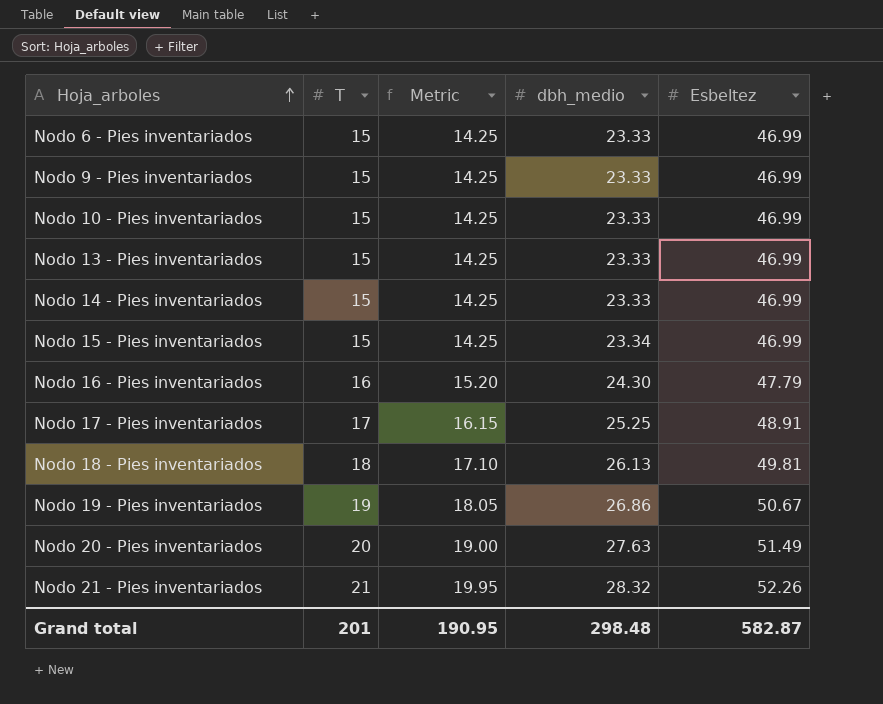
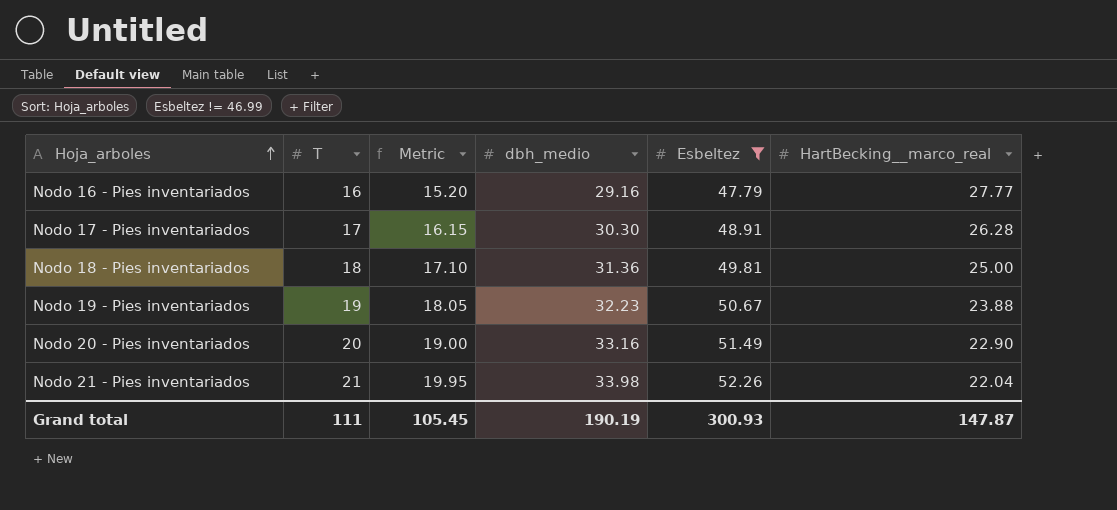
filter: none -> Esbeltez != 46.99
column HartBecking__marco_real | position: none -> 6
Nodo 16 - Pies inventariados | dbh_medio: 24.30 -> 29.16
Nodo 17 - Pies inventariados | dbh_medio: 25.25 -> 30.30
Nodo 18 - Pies inventariados | dbh_medio: 26.13 -> 31.36
Nodo 19 - Pies inventariados | dbh_medio: 26.86 -> 32.23
Nodo 20 - Pies inventariados | dbh_medio: 27.63 -> 33.16
Nodo 21 - Pies inventariados | dbh_medio: 28.32 -> 33.98
Grand total | T: 201 -> 111
Grand total | Metric: 190.95 -> 105.45
Grand total | dbh_medio: 298.48 -> 190.19
Grand total | Esbeltez: 582.87 -> 300.93

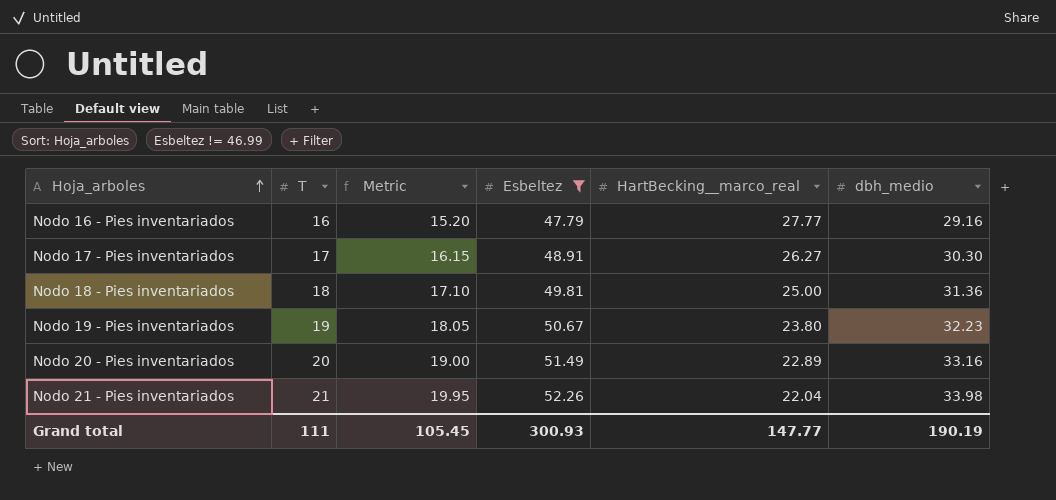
column dbh_medio | position: 4 -> 6
Nodo 17 - Pies inventariados | HartBecking__marco_real: 26.28 -> 26.27
Nodo 19 - Pies inventariados | HartBecking__marco_real: 23.88 -> 23.80
Nodo 20 - Pies inventariados | HartBecking__marco_real: 22.90 -> 22.89
Grand total | HartBecking__marco_real: 147.87 -> 147.77

